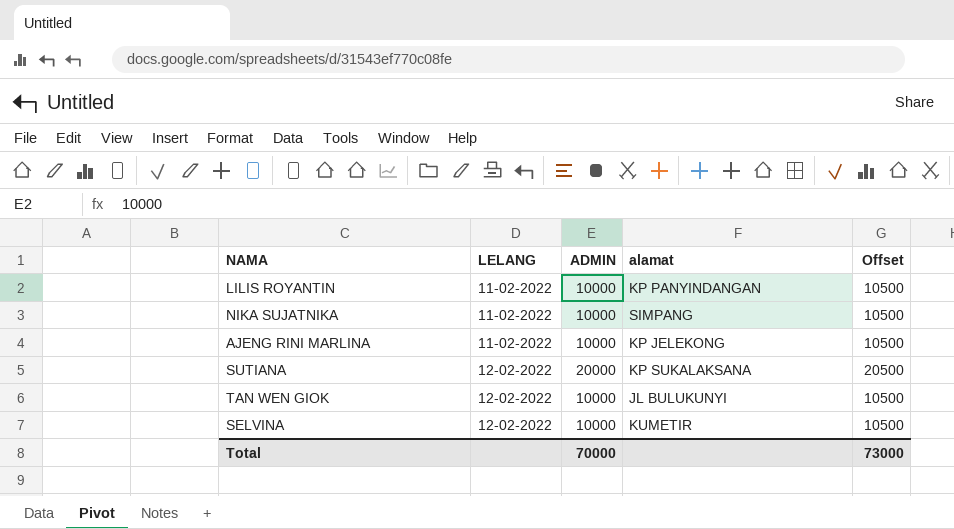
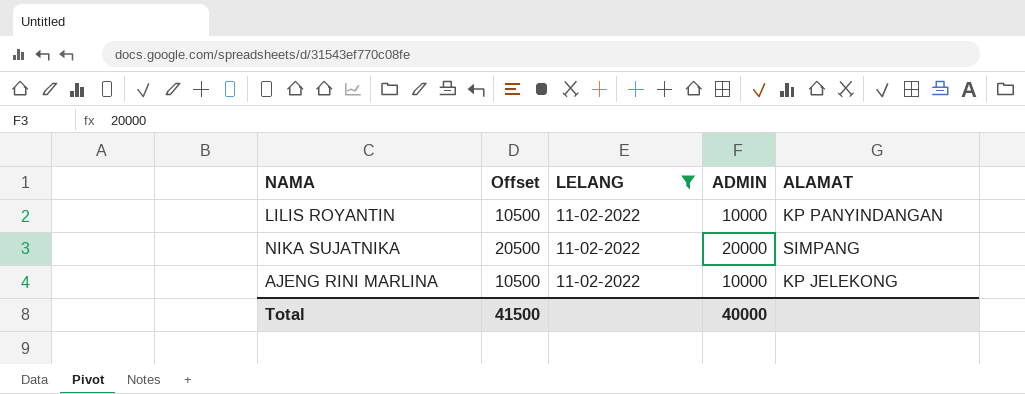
filter: none -> LELANG = 11-02-2022
column Offset | position: 5 -> 2
column name: alamat -> ALAMAT
NIKA SUJATNIKA | Offset: 10500 -> 20500
NIKA SUJATNIKA | ADMIN: 10000 -> 20000
Total | Offset: 73000 -> 41500
Total | ADMIN: 70000 -> 40000

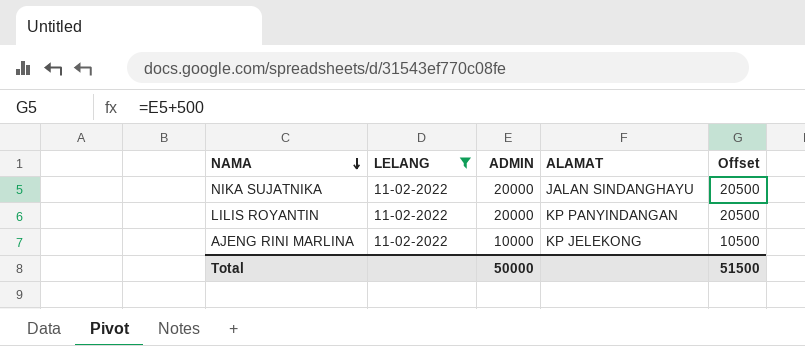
row order: none -> NAMA descending
column Offset | position: 2 -> 5
NIKA SUJATNIKA | ALAMAT: SIMPANG -> JALAN SINDANGHAYU
LILIS ROYANTIN | ADMIN: 10000 -> 20000
LILIS ROYANTIN | Offset: 10500 -> 20500
Total | ADMIN: 40000 -> 50000
Total | Offset: 41500 -> 51500

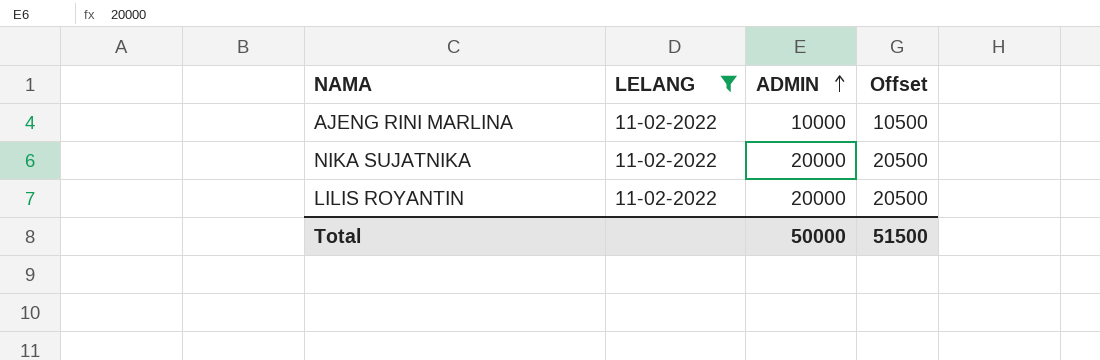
row order: NAMA descending -> ADMIN ascending
column ALAMAT | position: 4 -> none

